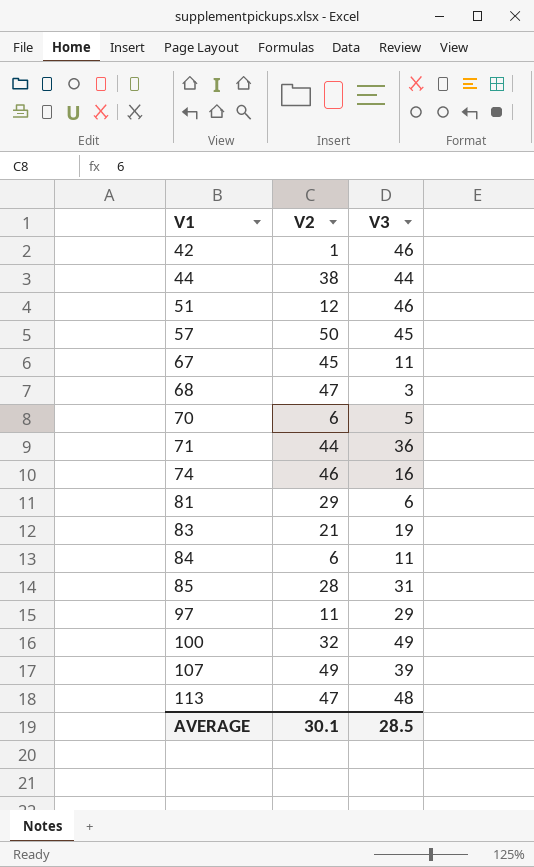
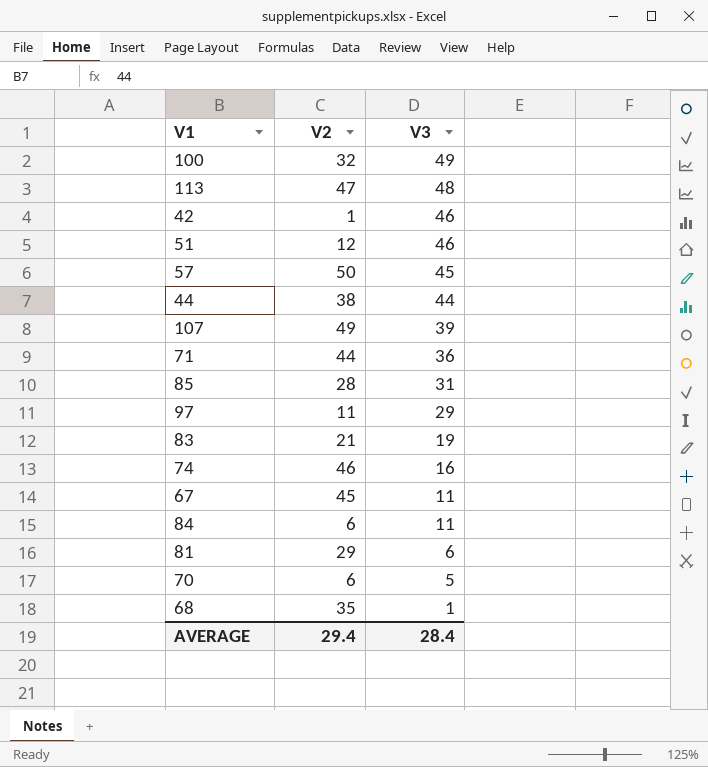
row order: V1 ascending -> V3 descending
68 | V2: 47 -> 35
68 | V3: 3 -> 1
AVERAGE | V2: 30.1 -> 29.4
AVERAGE | V3: 28.5 -> 28.4

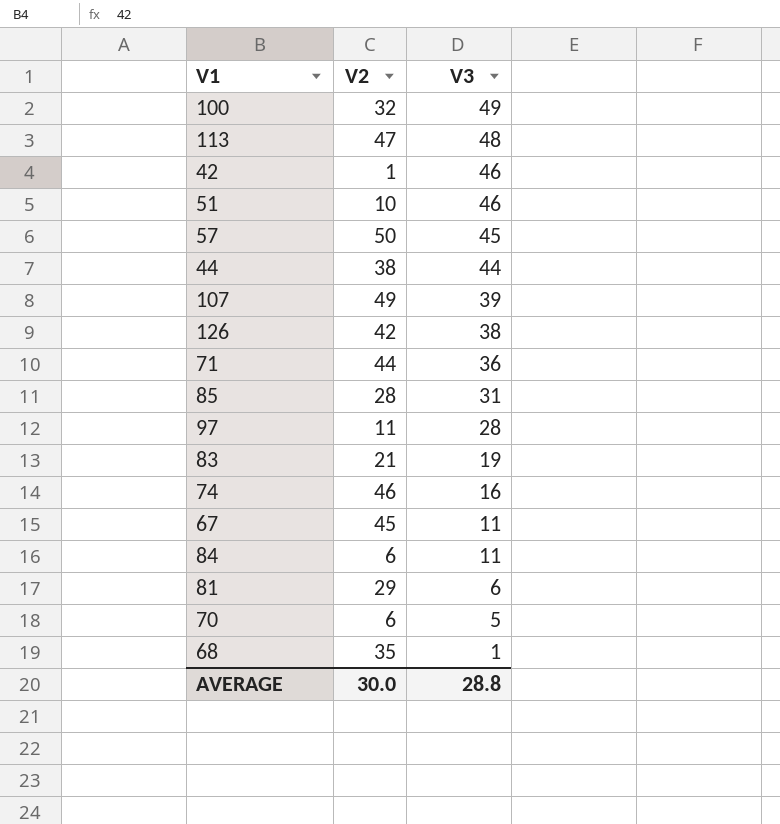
51 | V2: 12 -> 10
row 126: none -> 42 | 38
97 | V3: 29 -> 28
AVERAGE | V2: 29.4 -> 30.0
AVERAGE | V3: 28.4 -> 28.8

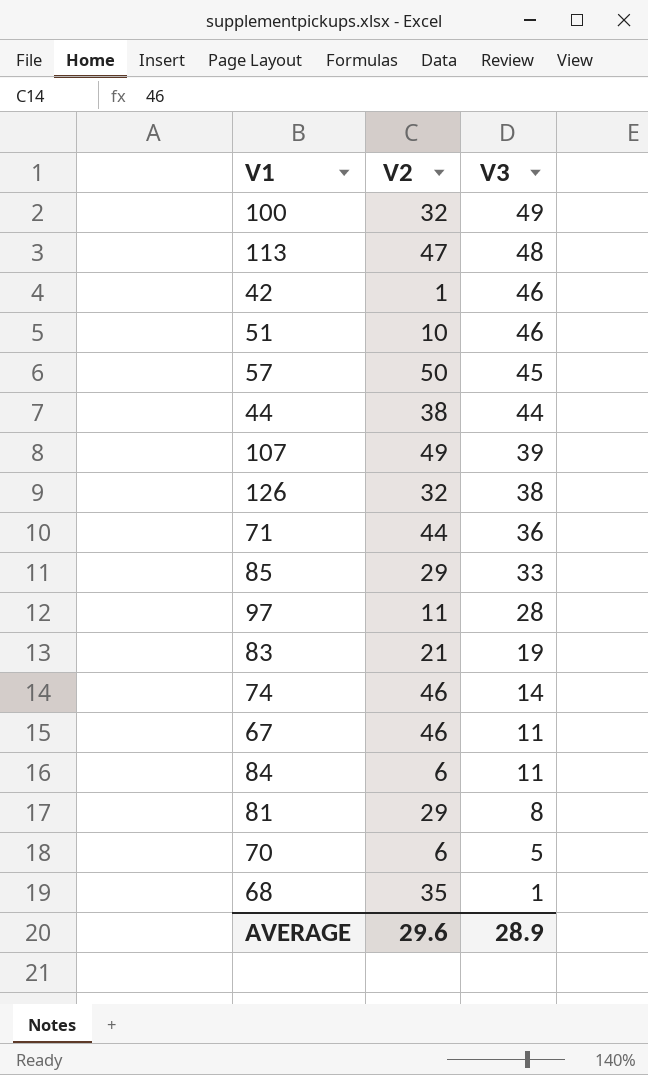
126 | V2: 42 -> 32
85 | V2: 28 -> 29
85 | V3: 31 -> 33
74 | V3: 16 -> 14
67 | V2: 45 -> 46
81 | V3: 6 -> 8
AVERAGE | V2: 30.0 -> 29.6
AVERAGE | V3: 28.8 -> 28.9

